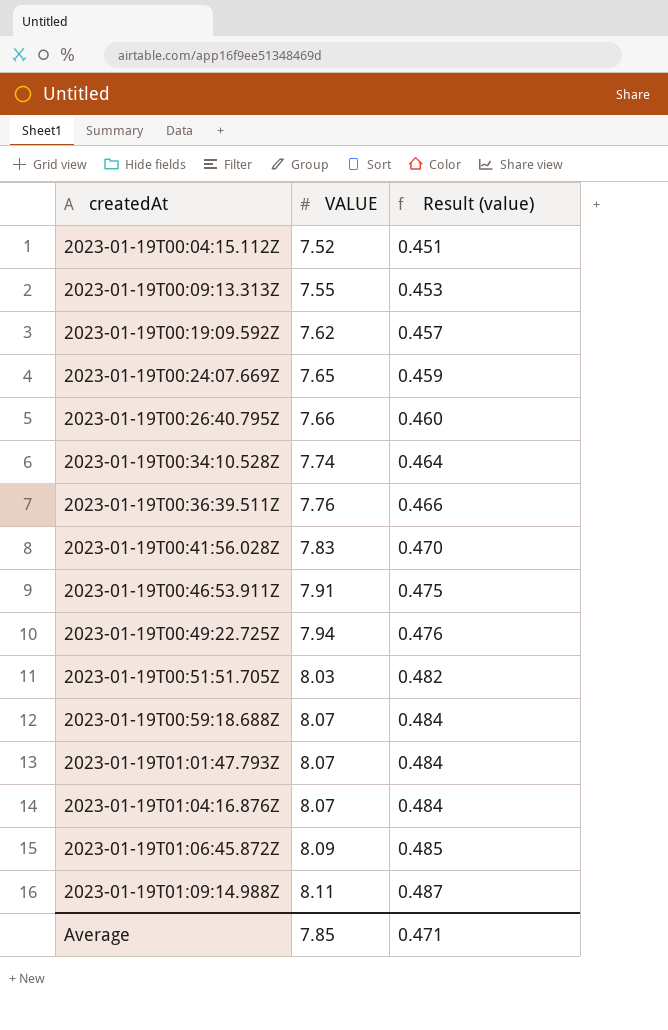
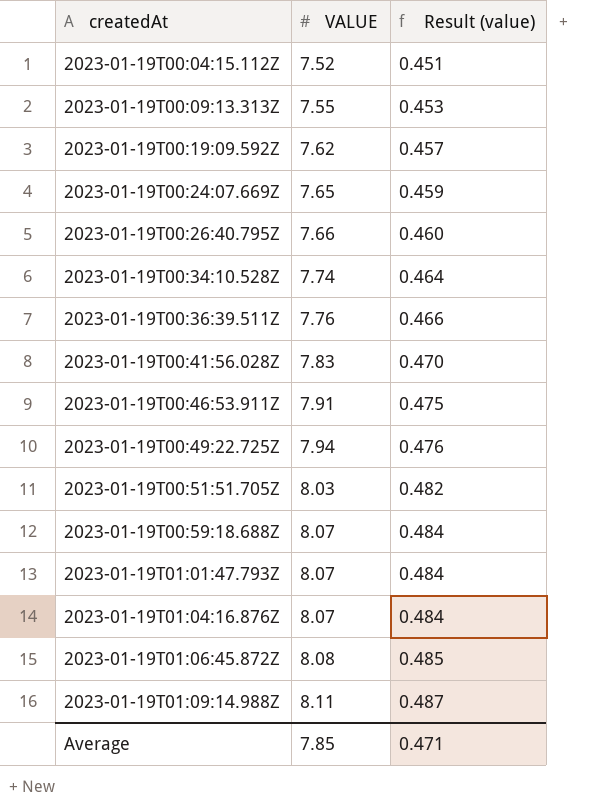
2023-01-19T01:06:45.872Z | VALUE: 8.09 -> 8.08

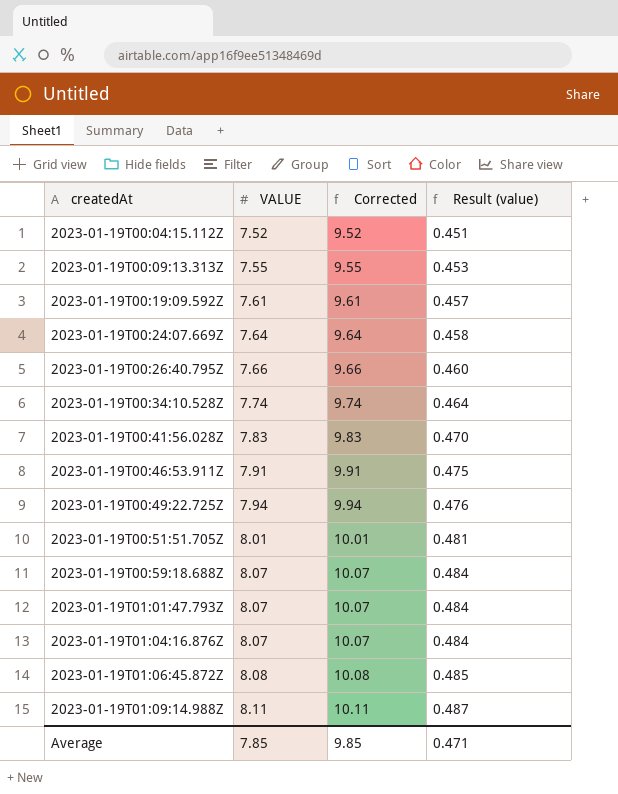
column Corrected | formula: none -> [VALUE] + 2
row 2023-01-19T00:36:39.511Z: 7.76 | 0.466 -> none
2023-01-19T00:19:09.592Z | VALUE: 7.62 -> 7.61
2023-01-19T00:24:07.669Z | VALUE: 7.65 -> 7.64
2023-01-19T00:24:07.669Z | Result (value): 0.459 -> 0.458
2023-01-19T00:51:51.705Z | VALUE: 8.03 -> 8.01
2023-01-19T00:51:51.705Z | Result (value): 0.482 -> 0.481

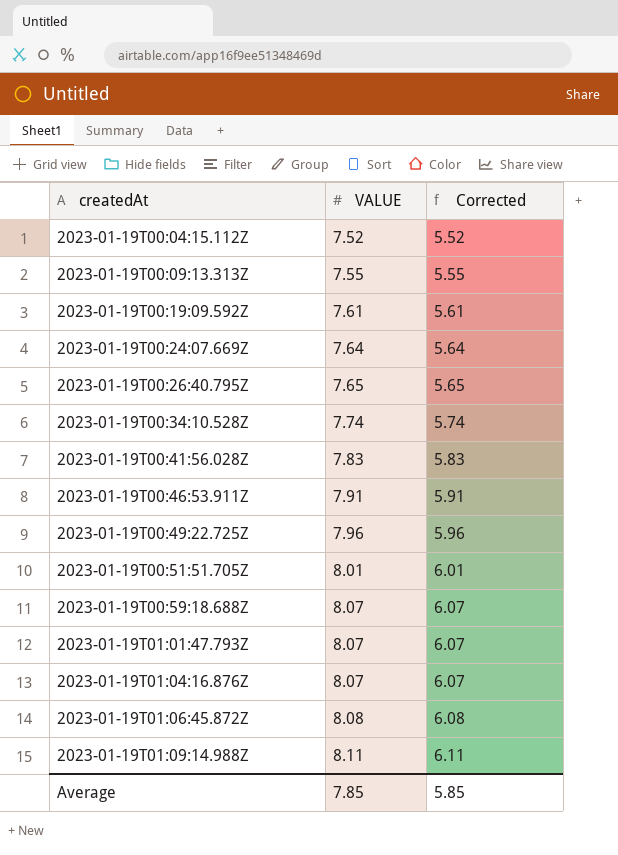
column Result (value) | formula: [VALUE] * 0.06 -> none
column Corrected | formula: [VALUE] + 2 -> [VALUE] - 2
2023-01-19T00:26:40.795Z | VALUE: 7.66 -> 7.65
2023-01-19T00:49:22.725Z | VALUE: 7.94 -> 7.96
Average | Corrected: 9.85 -> 5.85

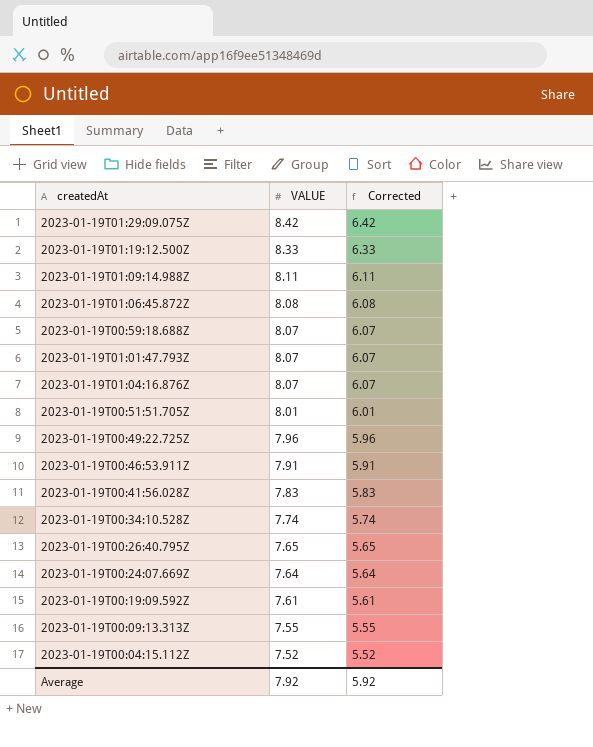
row order: createdAt ascending -> VALUE descending
row 2023-01-19T01:29:09.075Z: none -> 8.42 | 6.42
row 2023-01-19T01:19:12.500Z: none -> 8.33 | 6.33
Average | VALUE: 7.85 -> 7.92
Average | Corrected: 5.85 -> 5.92

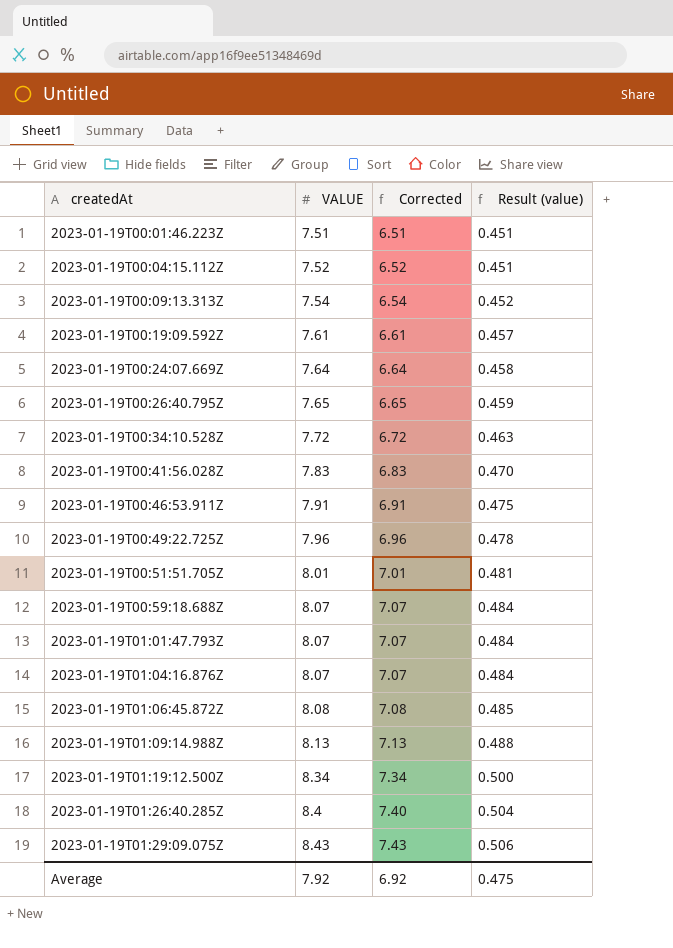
row order: VALUE descending -> createdAt ascending
column Corrected | formula: [VALUE] - 2 -> [VALUE] - 1
column Result (value) | formula: none -> [VALUE] * 0.06
row 2023-01-19T00:01:46.223Z: none -> 7.51 | 6.51 | 0.451
2023-01-19T00:09:13.313Z | VALUE: 7.55 -> 7.54
2023-01-19T00:34:10.528Z | VALUE: 7.74 -> 7.72
2023-01-19T01:09:14.988Z | VALUE: 8.11 -> 8.13
2023-01-19T01:19:12.500Z | VALUE: 8.33 -> 8.34
row 2023-01-19T01:26:40.285Z: none -> 8.4 | 7.40 | 0.504
2023-01-19T01:29:09.075Z | VALUE: 8.42 -> 8.43
Average | Corrected: 5.92 -> 6.92

